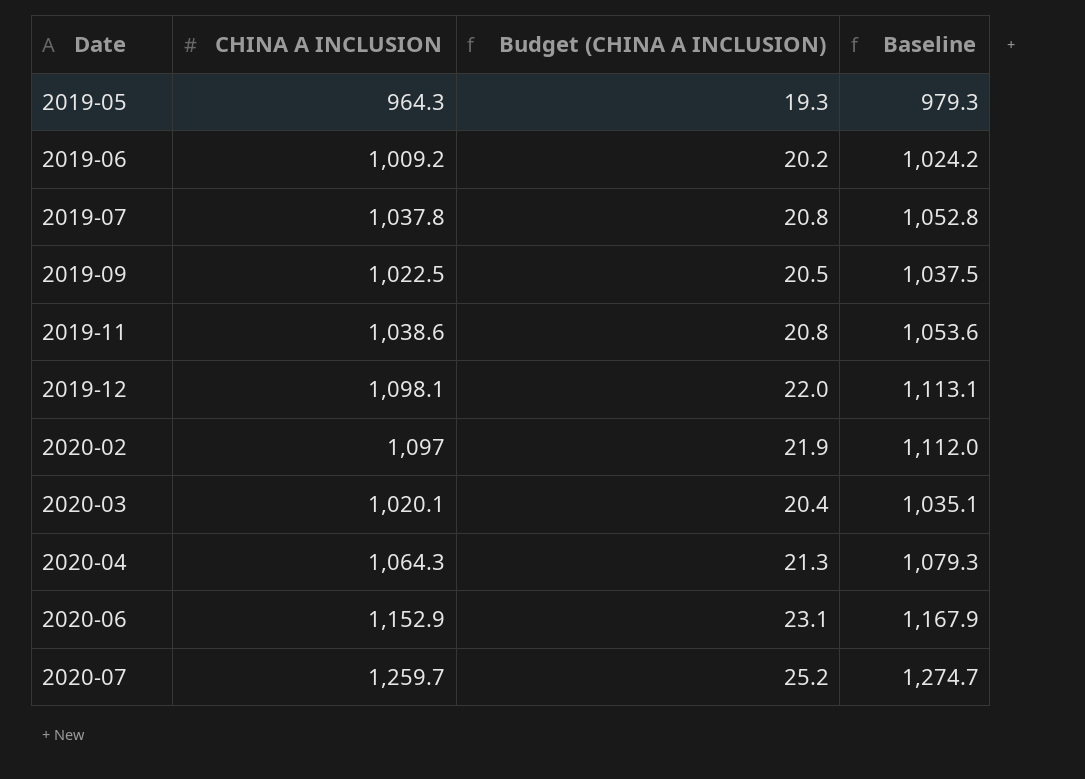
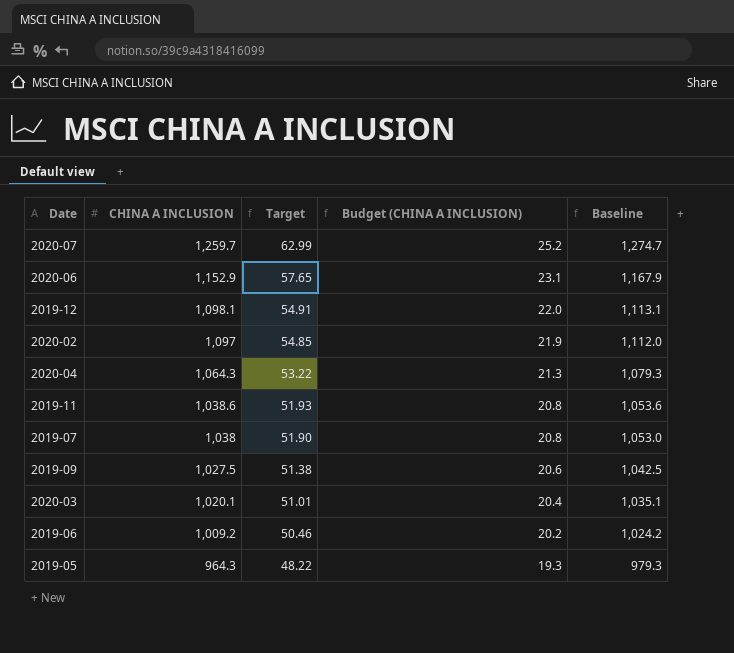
row order: Date ascending -> CHINA A INCLUSION descending
column Target | formula: none -> [CHINA A INCLUSION] * 0.05
2019-07 | CHINA A INCLUSION: 1,037.8 -> 1,038
2019-07 | Baseline: 1,052.8 -> 1,053.0
2019-09 | CHINA A INCLUSION: 1,022.5 -> 1,027.5
2019-09 | Budget (CHINA A INCLUSION): 20.5 -> 20.6
2019-09 | Baseline: 1,037.5 -> 1,042.5

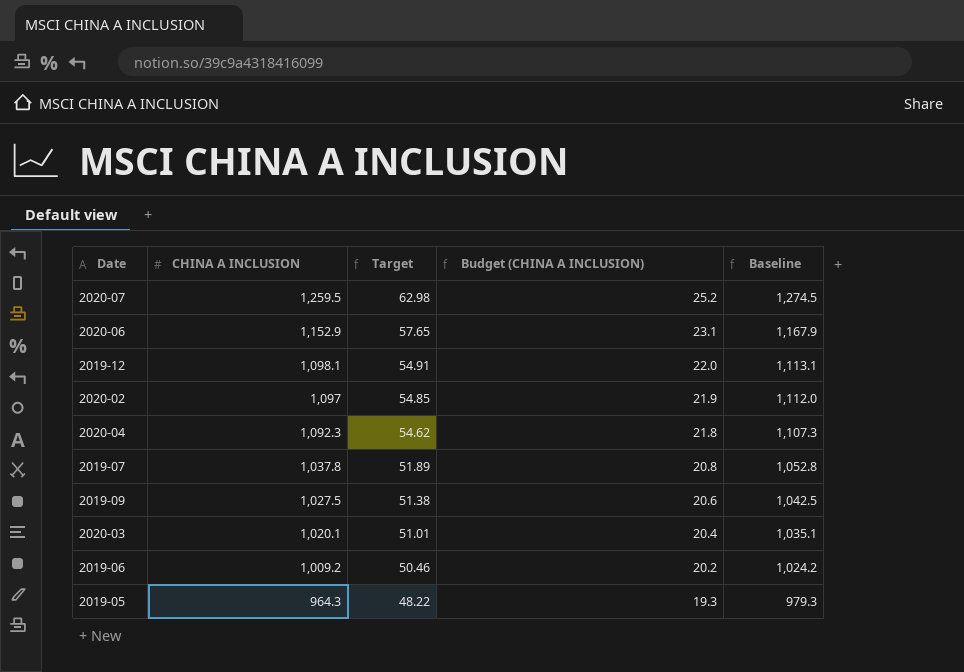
row 2019-11: 1,038.6 | 51.93 | 20.8 | 1,053.6 -> none
2020-07 | CHINA A INCLUSION: 1,259.7 -> 1,259.5
2020-07 | Target: 62.99 -> 62.98
2020-07 | Baseline: 1,274.7 -> 1,274.5
2020-04 | CHINA A INCLUSION: 1,064.3 -> 1,092.3
2020-04 | Target: 53.22 -> 54.62
2020-04 | Budget (CHINA A INCLUSION): 21.3 -> 21.8
2020-04 | Baseline: 1,079.3 -> 1,107.3
2019-07 | CHINA A INCLUSION: 1,038 -> 1,037.8
2019-07 | Target: 51.90 -> 51.89
2019-07 | Baseline: 1,053.0 -> 1,052.8

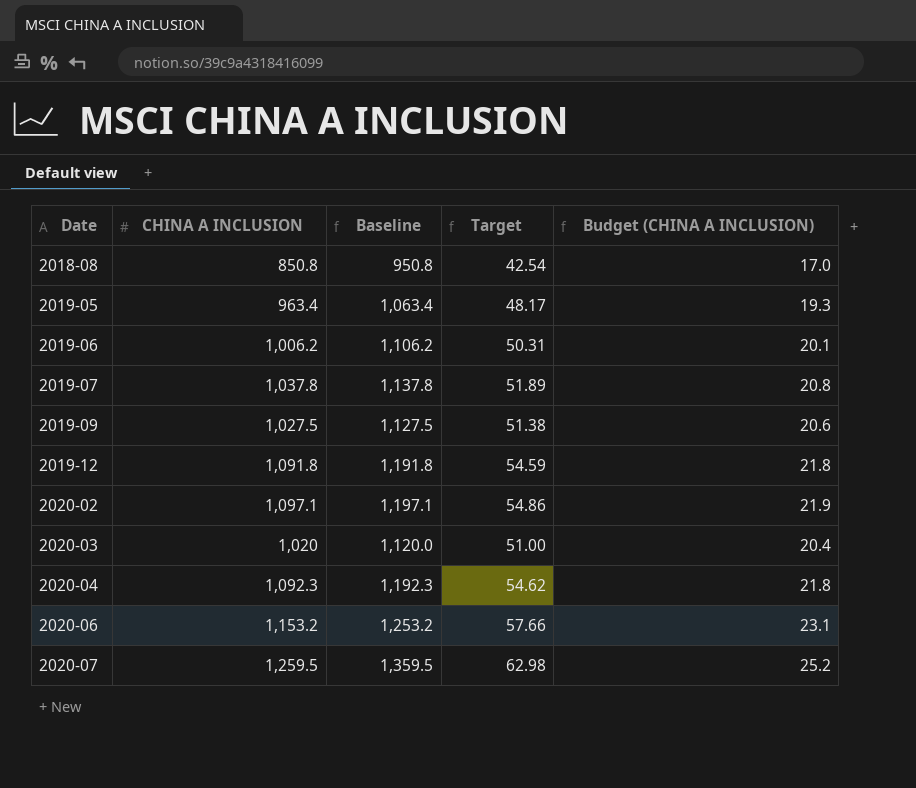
row order: CHINA A INCLUSION descending -> Date ascending
column Baseline | formula: [CHINA A INCLUSION] + 15 -> [CHINA A INCLUSION] + 100
column Baseline | position: 5 -> 3
row 2018-08: none -> 850.8 | 950.8 | 42.54 | 17.0
2019-05 | CHINA A INCLUSION: 964.3 -> 963.4
2019-05 | Target: 48.22 -> 48.17
2019-06 | CHINA A INCLUSION: 1,009.2 -> 1,006.2
2019-06 | Target: 50.46 -> 50.31
2019-06 | Budget (CHINA A INCLUSION): 20.2 -> 20.1
2019-12 | CHINA A INCLUSION: 1,098.1 -> 1,091.8
2019-12 | Target: 54.91 -> 54.59
2019-12 | Budget (CHINA A INCLUSION): 22.0 -> 21.8
2020-02 | CHINA A INCLUSION: 1,097 -> 1,097.1
2020-02 | Target: 54.85 -> 54.86
2020-03 | CHINA A INCLUSION: 1,020.1 -> 1,020
2020-03 | Target: 51.01 -> 51.00
2020-06 | CHINA A INCLUSION: 1,152.9 -> 1,153.2
2020-06 | Target: 57.65 -> 57.66

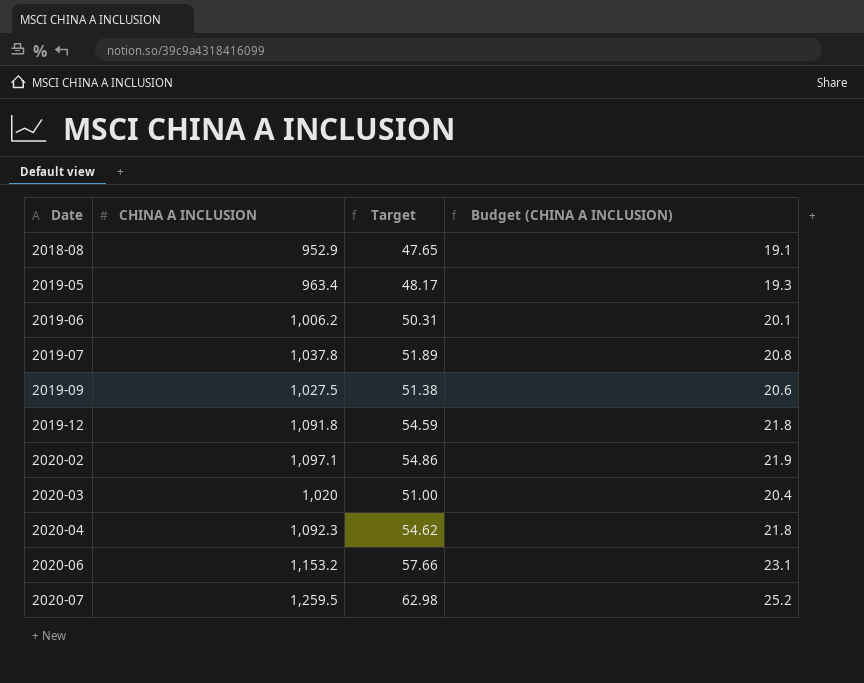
column Baseline | formula: [CHINA A INCLUSION] + 100 -> none
2018-08 | CHINA A INCLUSION: 850.8 -> 952.9
2018-08 | Target: 42.54 -> 47.65
2018-08 | Budget (CHINA A INCLUSION): 17.0 -> 19.1

